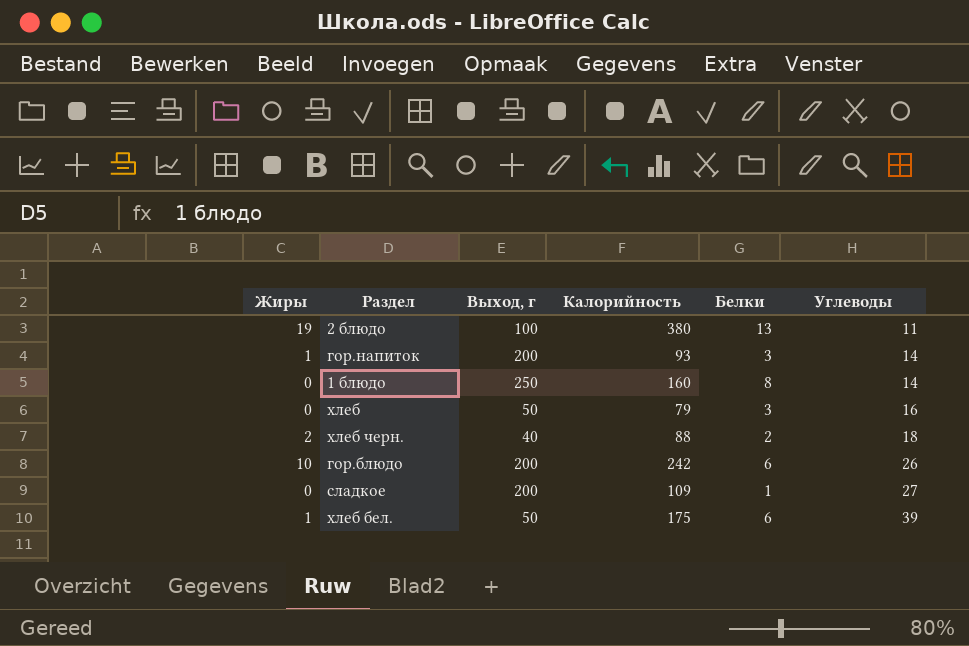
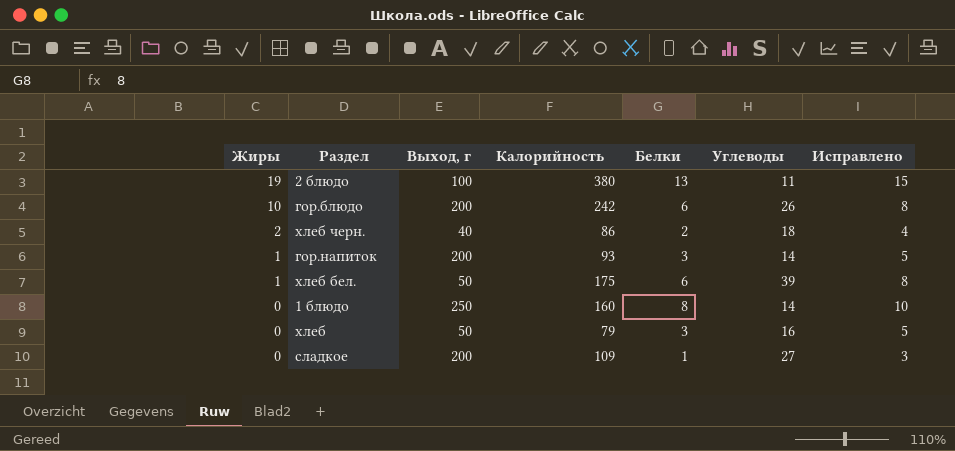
row order: Углеводы ascending -> Жиры descending
column Исправлено | formula: none -> [Белки] + 2
хлеб черн. | Калорийность: 88 -> 86

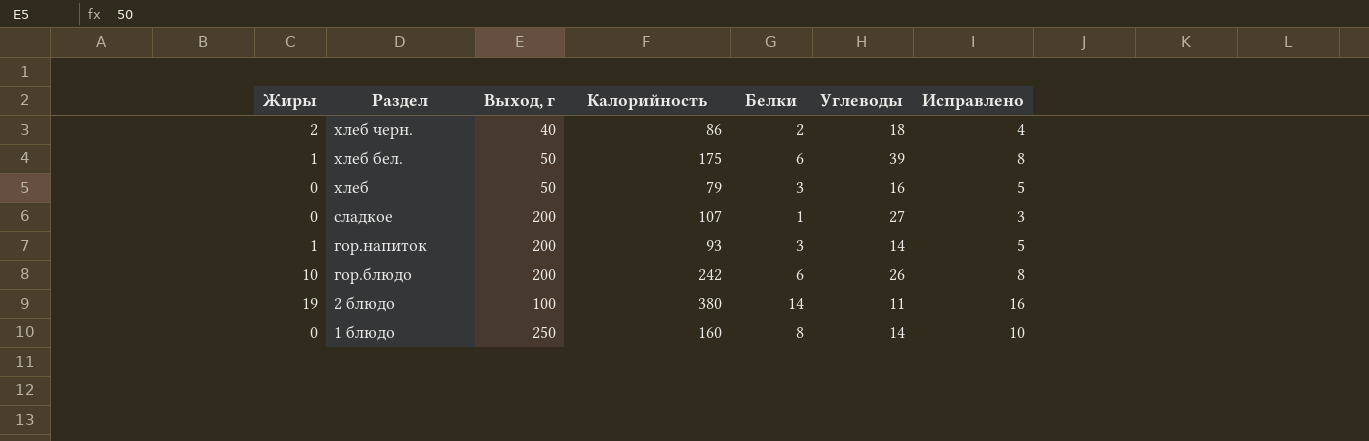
row order: Жиры descending -> Раздел descending
сладкое | Калорийность: 109 -> 107
2 блюдо | Белки: 13 -> 14
2 блюдо | Исправлено: 15 -> 16

